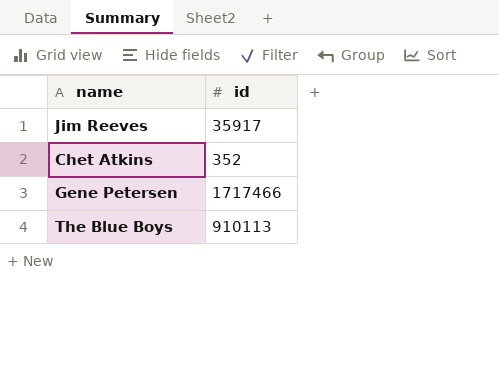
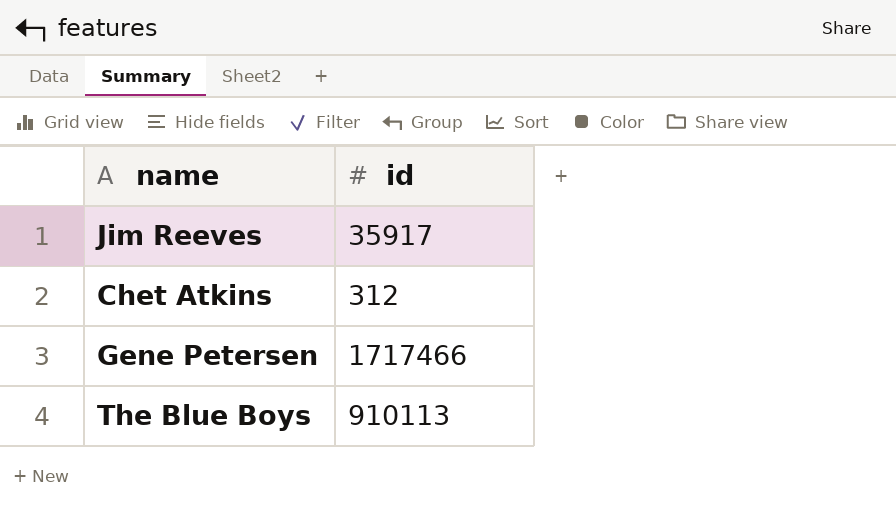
Chet Atkins | id: 352 -> 312

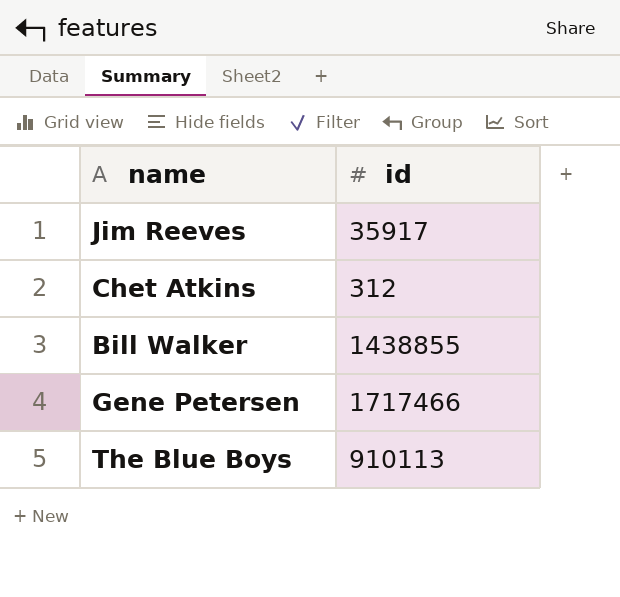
row Bill Walker: none -> 1438855

